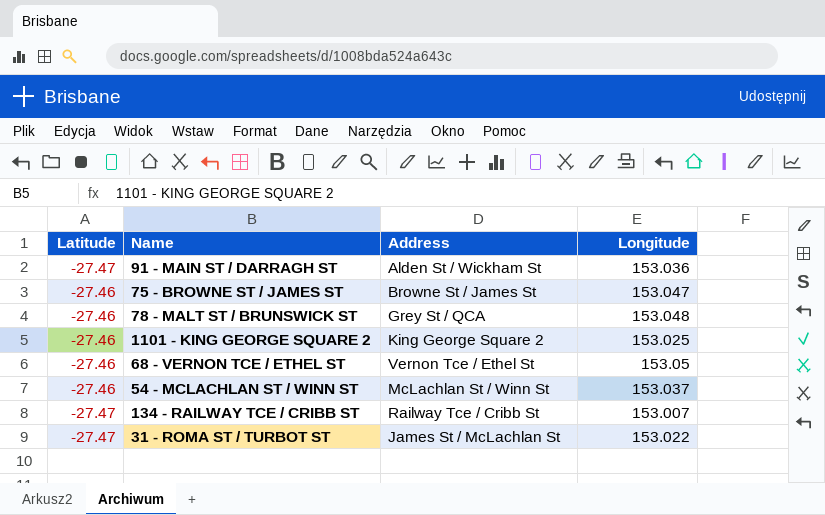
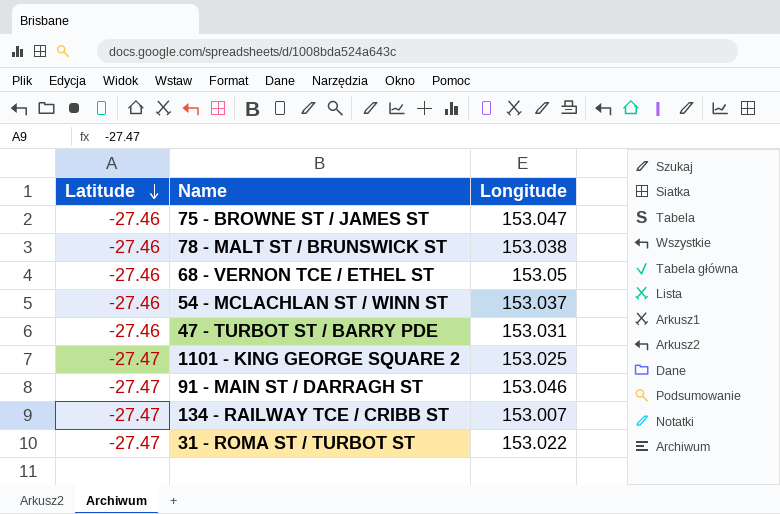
row order: none -> Latitude descending
column Address | position: 3 -> none
78 - MALT ST / BRUNSWICK ST | Longitude: 153.048 -> 153.038
row 47 - TURBOT ST / BARRY PDE: none -> -27.46 | 153.031
1101 - KING GEORGE SQUARE 2 | Latitude: -27.46 -> -27.47
91 - MAIN ST / DARRAGH ST | Longitude: 153.036 -> 153.046

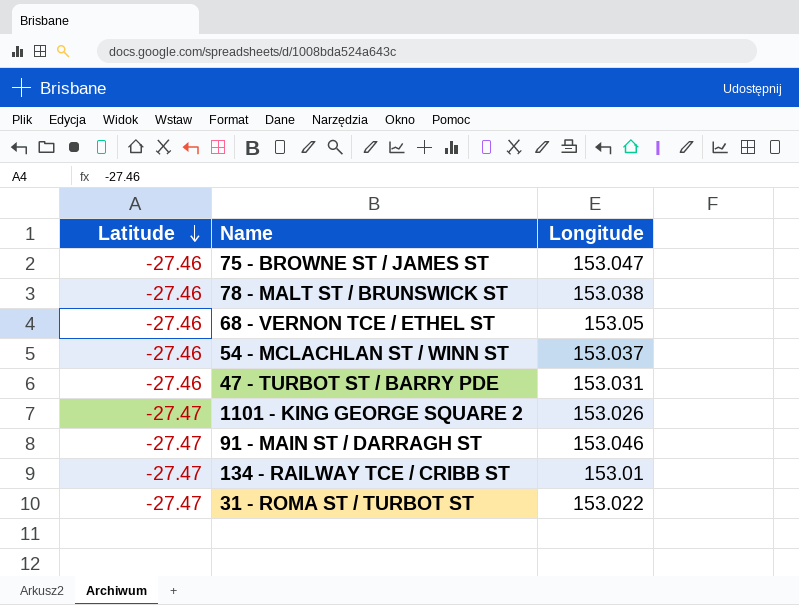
1101 - KING GEORGE SQUARE 2 | Longitude: 153.025 -> 153.026
134 - RAILWAY TCE / CRIBB ST | Longitude: 153.007 -> 153.01

